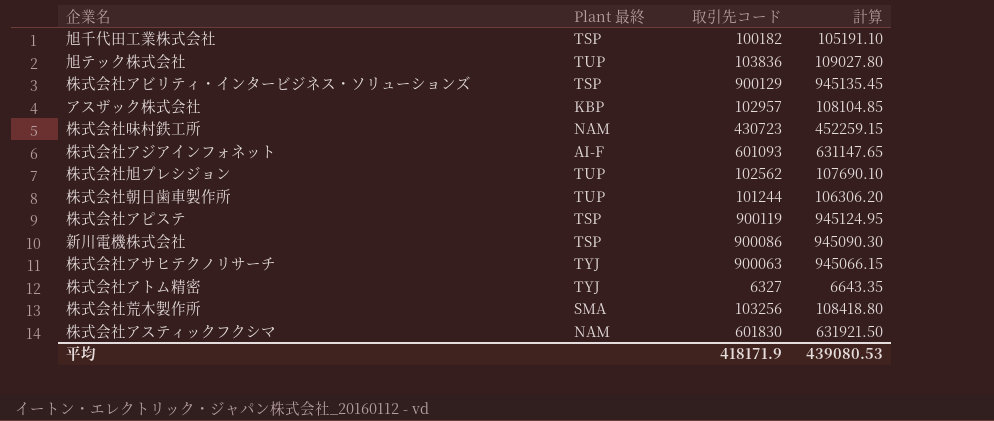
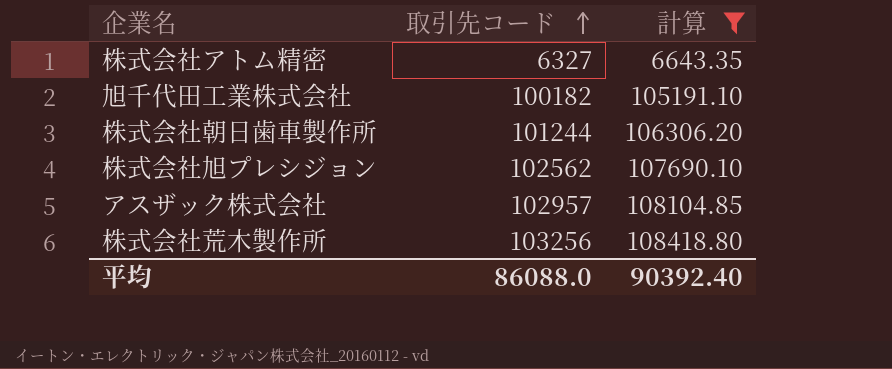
filter: none -> 計算 <= 108418.80
row order: none -> 取引先コード ascending
column Plant 最終 | position: 2 -> none
平均 | 取引先コード: 418171.9 -> 86088.0
平均 | 計算: 439080.53 -> 90392.40

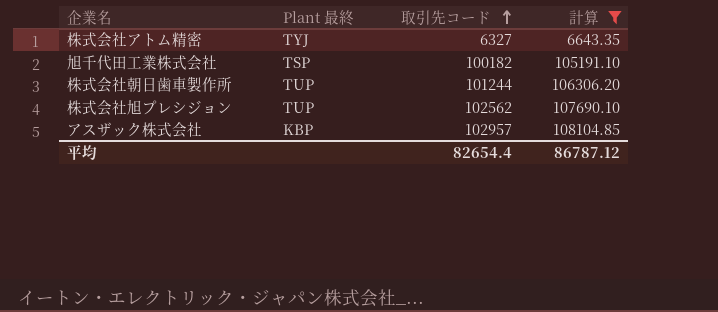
column Plant 最終 | position: none -> 2
row 株式会社荒木製作所: 103256 | 108418.80 -> none
平均 | 取引先コード: 86088.0 -> 82654.4
平均 | 計算: 90392.40 -> 86787.12

